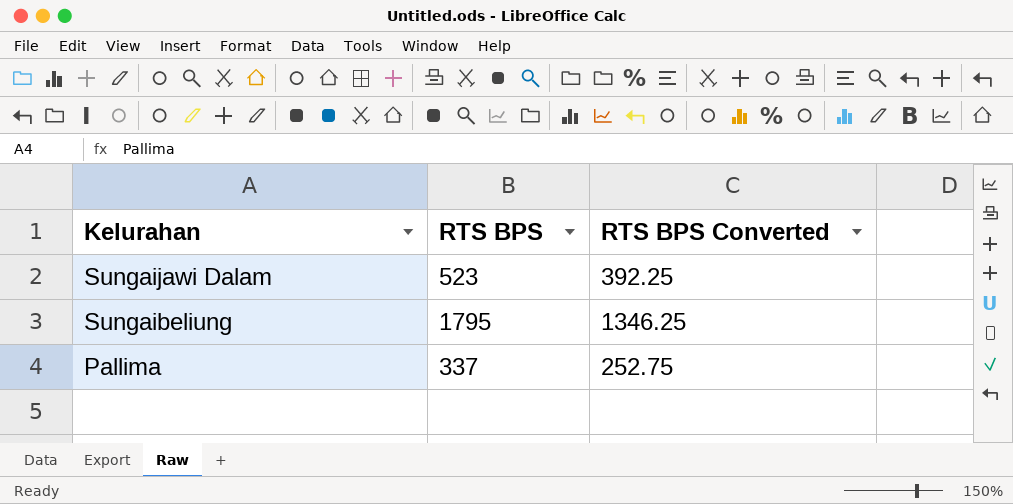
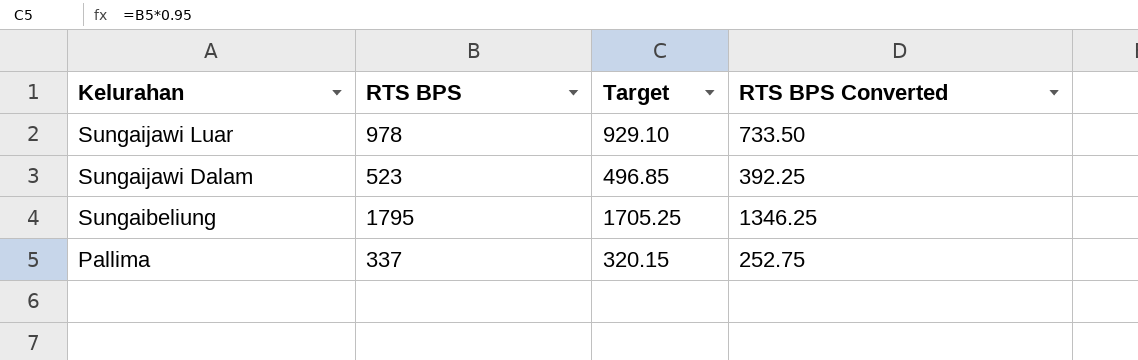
column Target | formula: none -> [RTS BPS] * 0.95
row Sungaijawi Luar: none -> 978 | 929.10 | 733.50

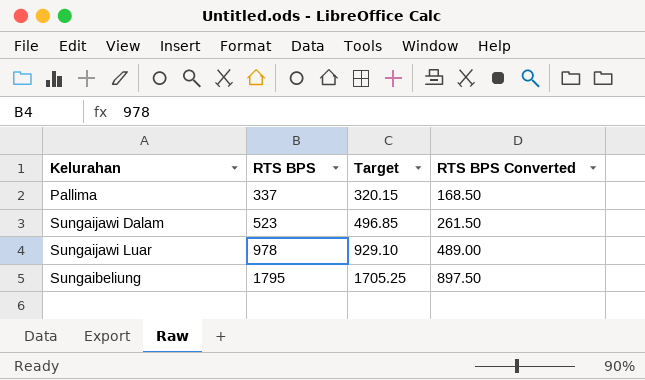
row order: Kelurahan descending -> RTS BPS ascending
column RTS BPS Converted | formula: [RTS BPS] * 0.75 -> [RTS BPS] * 0.5

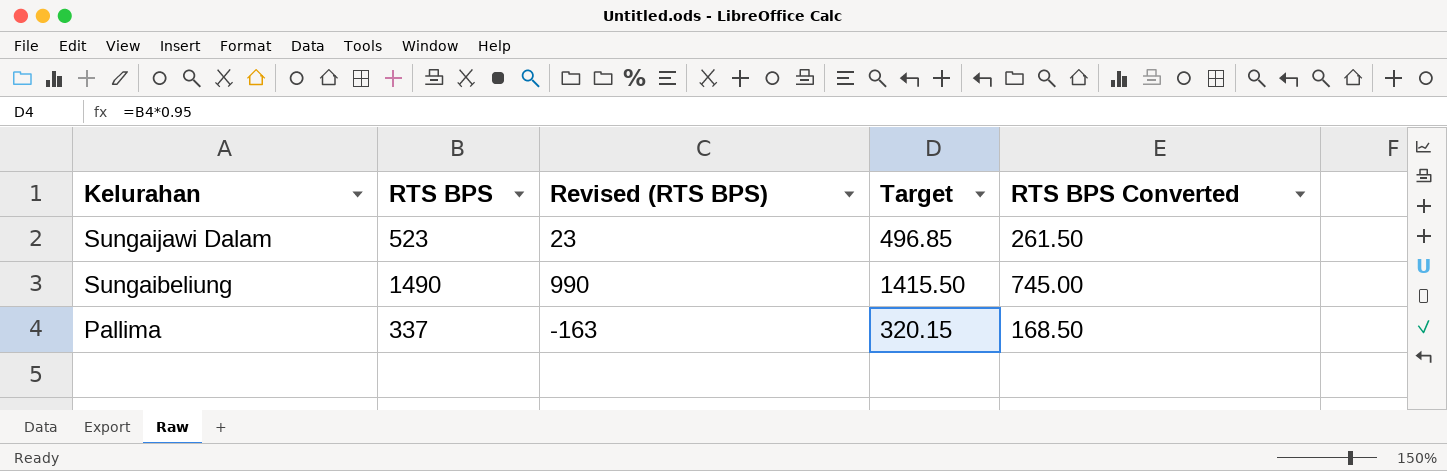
row order: RTS BPS ascending -> Kelurahan descending
column Revised (RTS BPS) | formula: none -> [RTS BPS] - 500
row Sungaijawi Luar: 978 | 929.10 | 489.00 -> none
Sungaibeliung | RTS BPS: 1795 -> 1490
Sungaibeliung | Target: 1705.25 -> 1415.50
Sungaibeliung | RTS BPS Converted: 897.50 -> 745.00

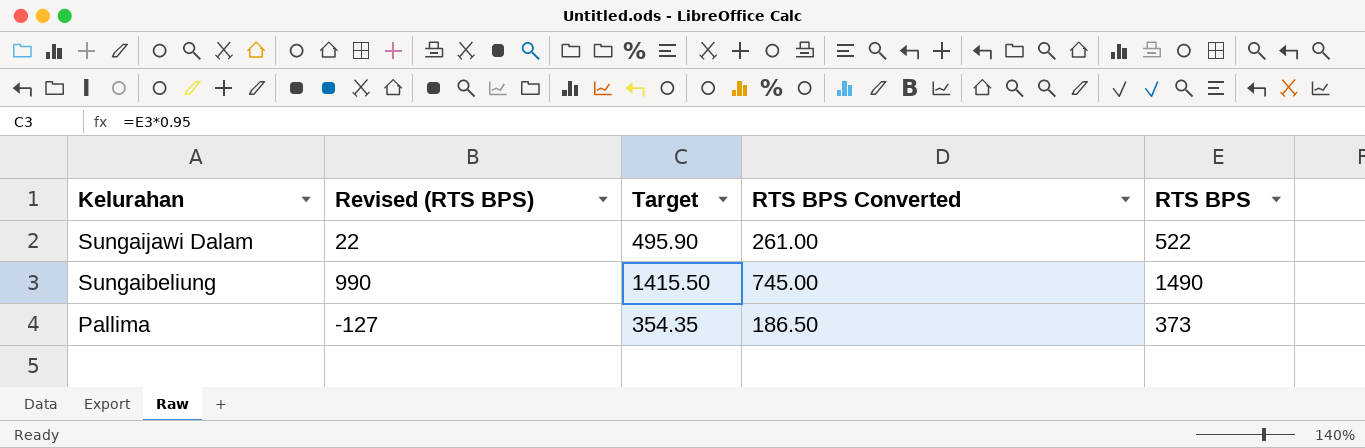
column RTS BPS | position: 2 -> 5
Sungaijawi Dalam | Revised (RTS BPS): 23 -> 22
Sungaijawi Dalam | Target: 496.85 -> 495.90
Sungaijawi Dalam | RTS BPS Converted: 261.50 -> 261.00
Sungaijawi Dalam | RTS BPS: 523 -> 522
Pallima | Revised (RTS BPS): -163 -> -127
Pallima | Target: 320.15 -> 354.35
Pallima | RTS BPS Converted: 168.50 -> 186.50
Pallima | RTS BPS: 337 -> 373

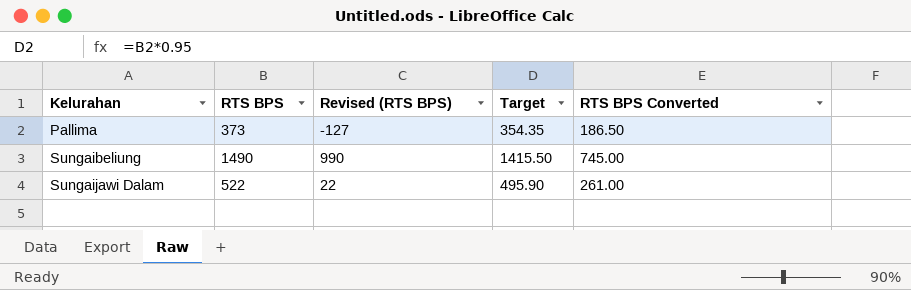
row order: Kelurahan descending -> Kelurahan ascending
column RTS BPS | position: 5 -> 2

